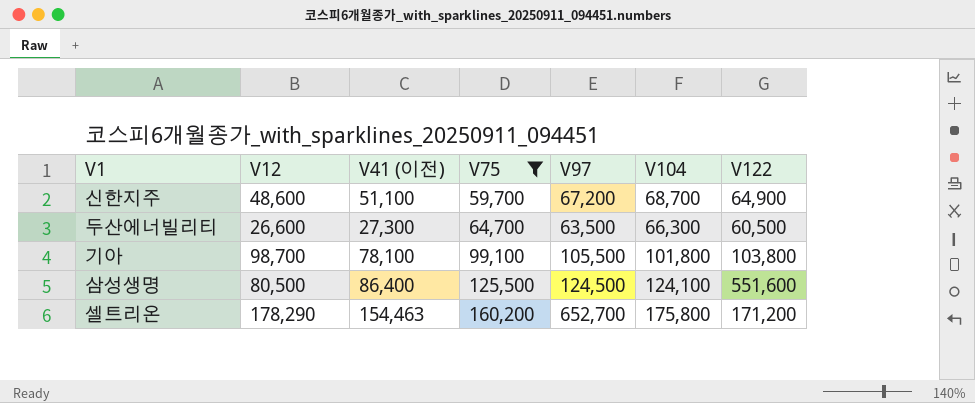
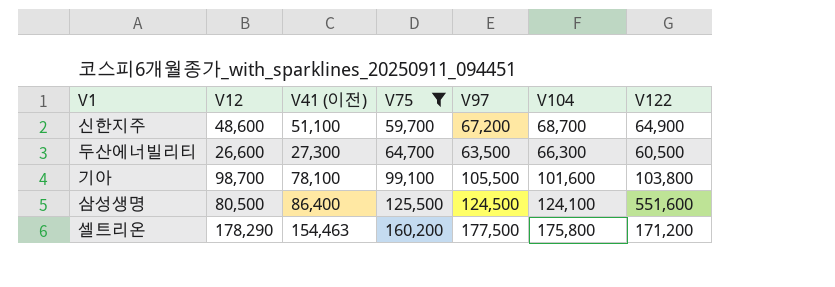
기아 | V104: 101,800 -> 101,600
셀트리온 | V97: 652,700 -> 177,500

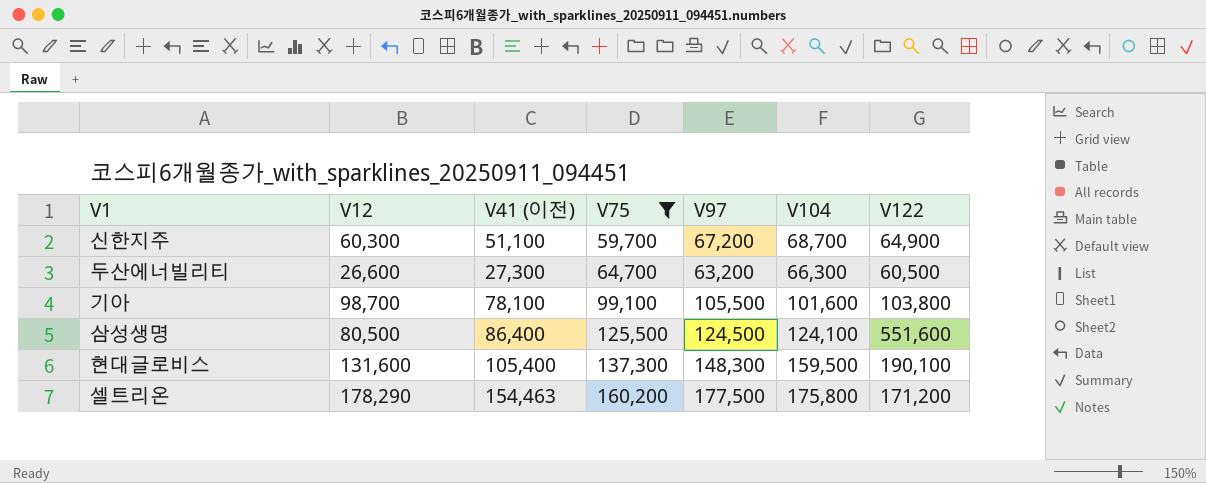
신한지주 | V12: 48,600 -> 60,300
두산에너빌리티 | V97: 63,500 -> 63,200
row 현대글로비스: none -> 131,600 | 105,400 | 137,300 | 148,300 | 159,500 | 190,100

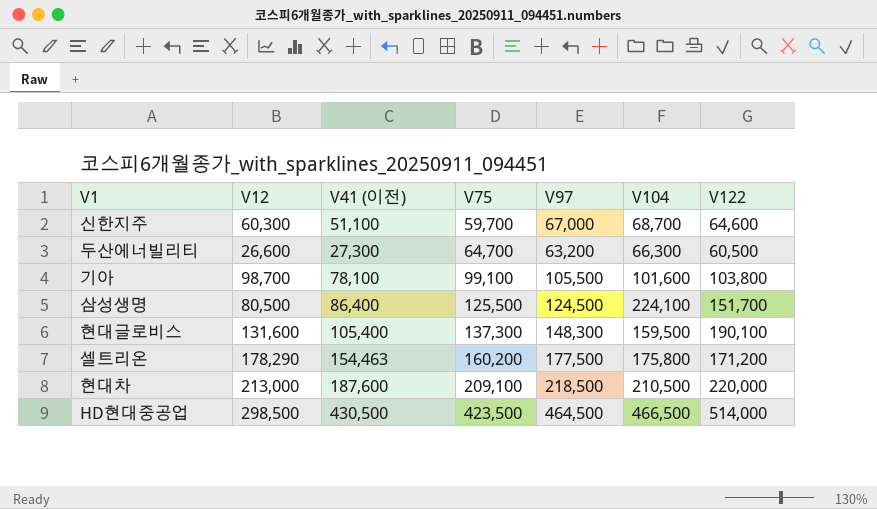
filter: V75 <= 160,200 -> none
신한지주 | V97: 67,200 -> 67,000
신한지주 | V122: 64,900 -> 64,600
삼성생명 | V104: 124,100 -> 224,100
삼성생명 | V122: 551,600 -> 151,700

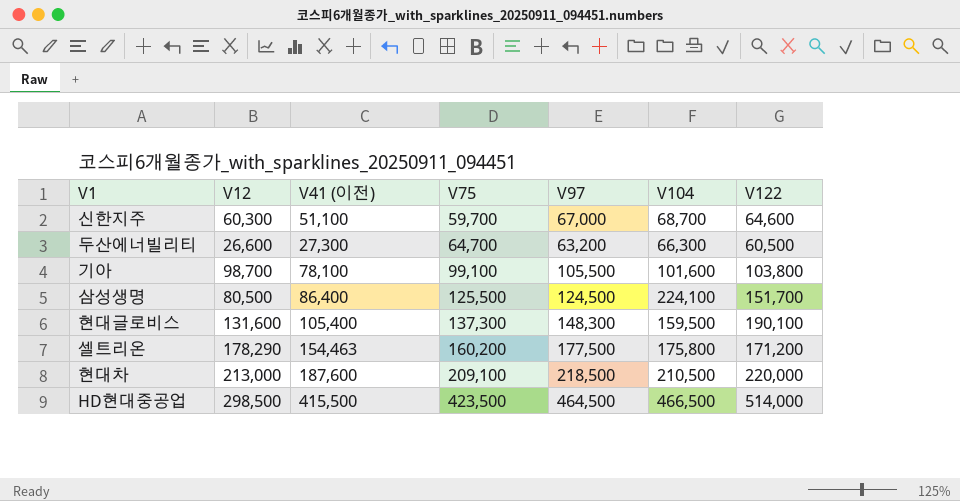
HD현대중공업 | V41 (이전): 430,500 -> 415,500

